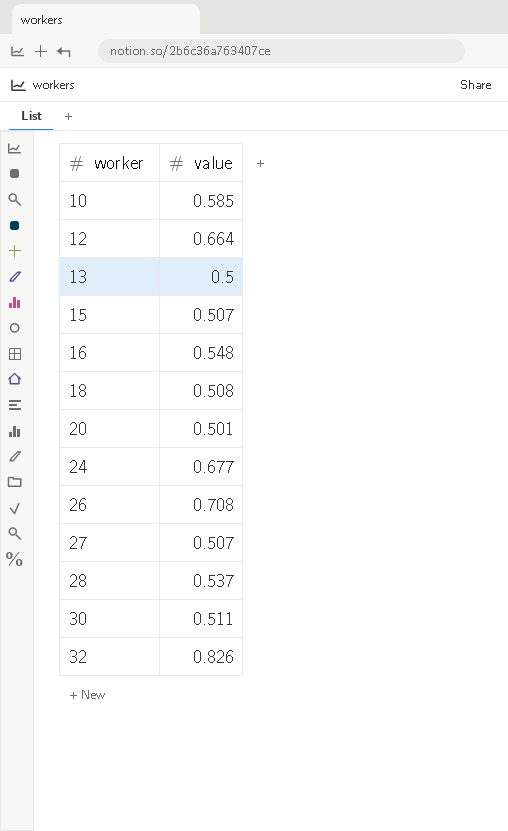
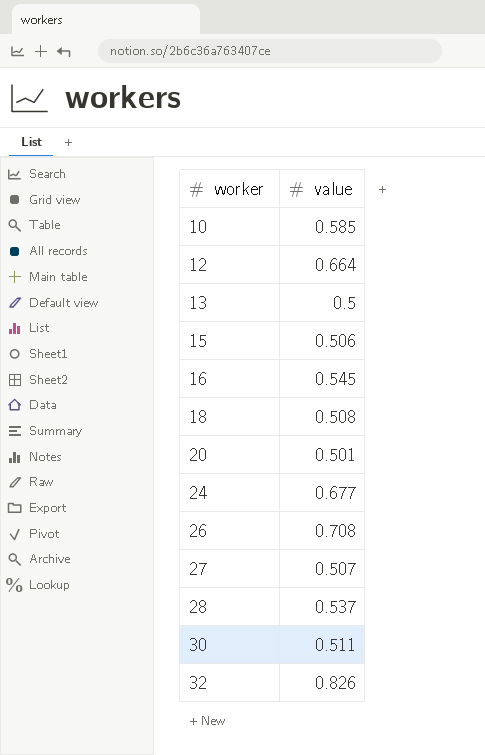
15 | value: 0.507 -> 0.506
16 | value: 0.548 -> 0.545

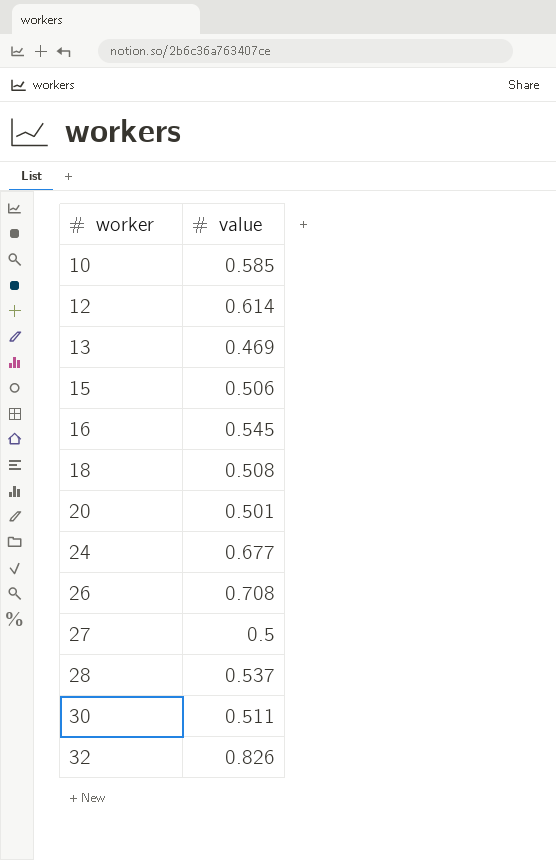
12 | value: 0.664 -> 0.614
13 | value: 0.5 -> 0.469
27 | value: 0.507 -> 0.5

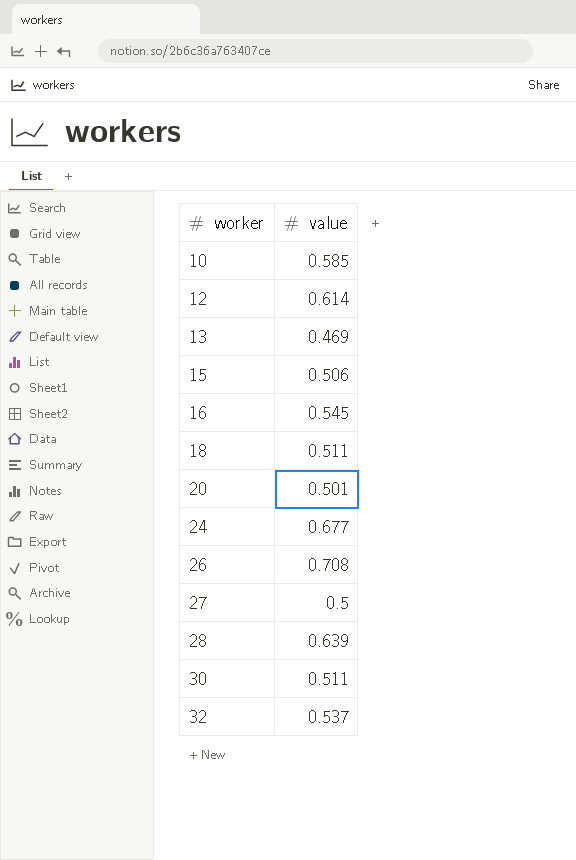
18 | value: 0.508 -> 0.511
28 | value: 0.537 -> 0.639
32 | value: 0.826 -> 0.537

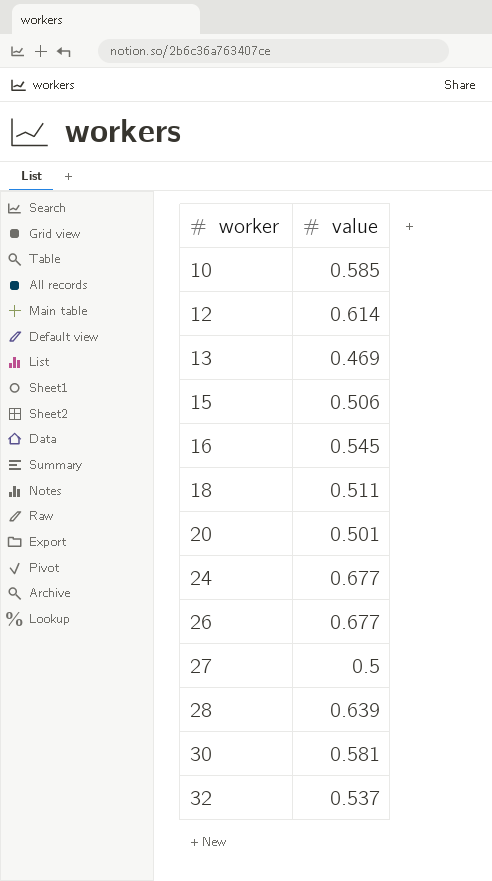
26 | value: 0.708 -> 0.677
30 | value: 0.511 -> 0.581

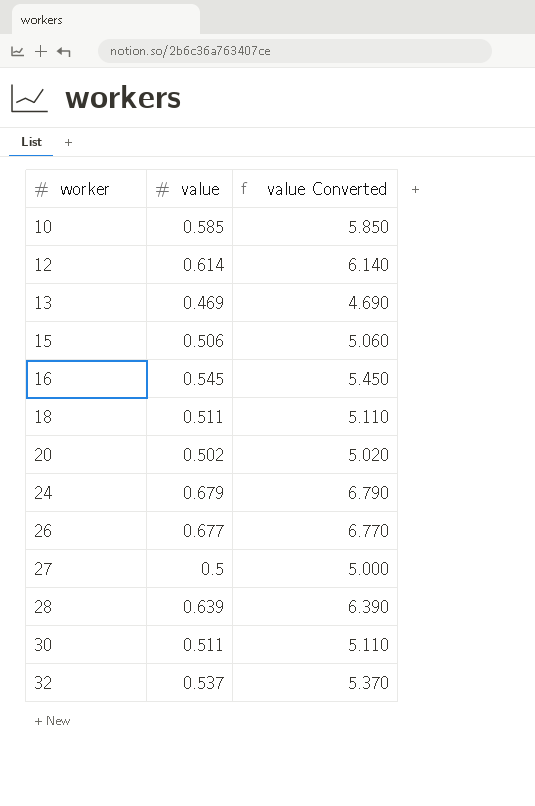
column value Converted | formula: none -> [value] * 10
20 | value: 0.501 -> 0.502
24 | value: 0.677 -> 0.679
30 | value: 0.581 -> 0.511

